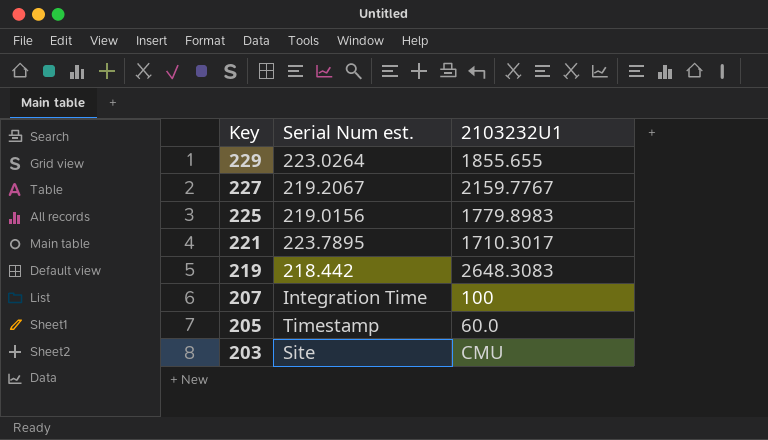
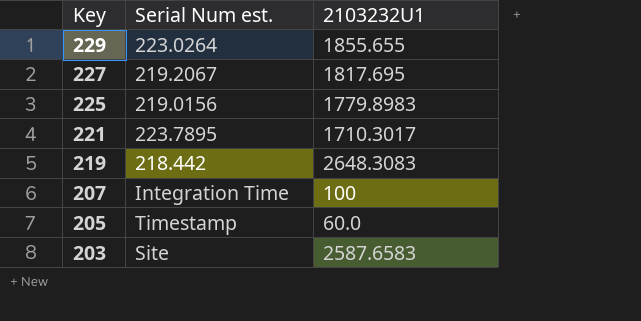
227 | 2103232U1: 2159.7767 -> 1817.695
203 | 2103232U1: CMU -> 2587.6583

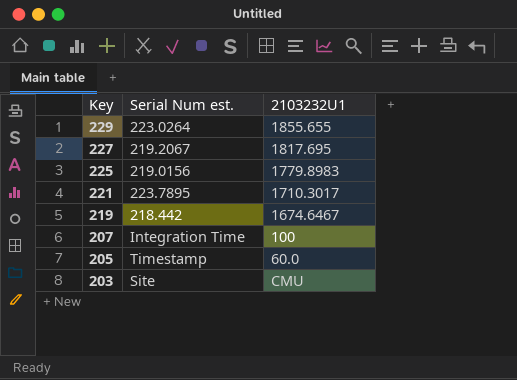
219 | 2103232U1: 2648.3083 -> 1674.6467
203 | 2103232U1: 2587.6583 -> CMU

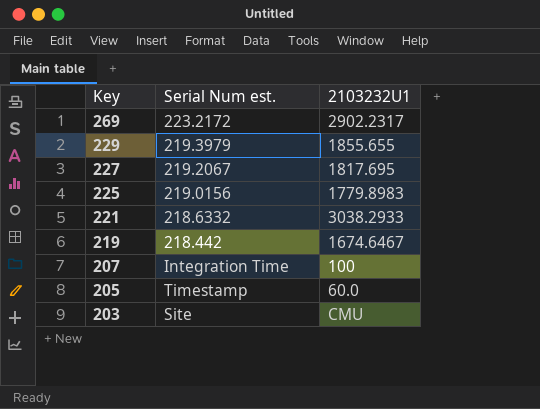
row 269: none -> 223.2172 | 2902.2317
229 | Serial Num est.: 223.0264 -> 219.3979
221 | Serial Num est.: 223.7895 -> 218.6332
221 | 2103232U1: 1710.3017 -> 3038.2933

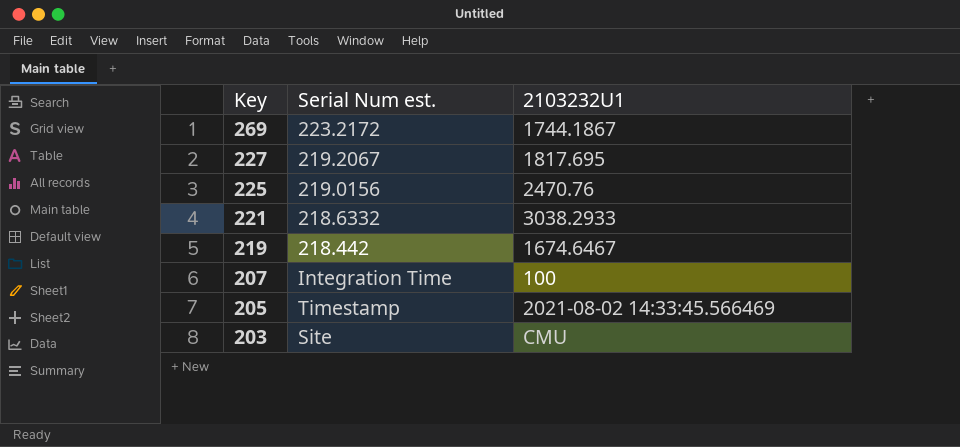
row 229: 219.3979 | 1855.655 -> none
269 | 2103232U1: 2902.2317 -> 1744.1867
225 | 2103232U1: 1779.8983 -> 2470.76
205 | 2103232U1: 60.0 -> 2021-08-02 14:33:45.566469

